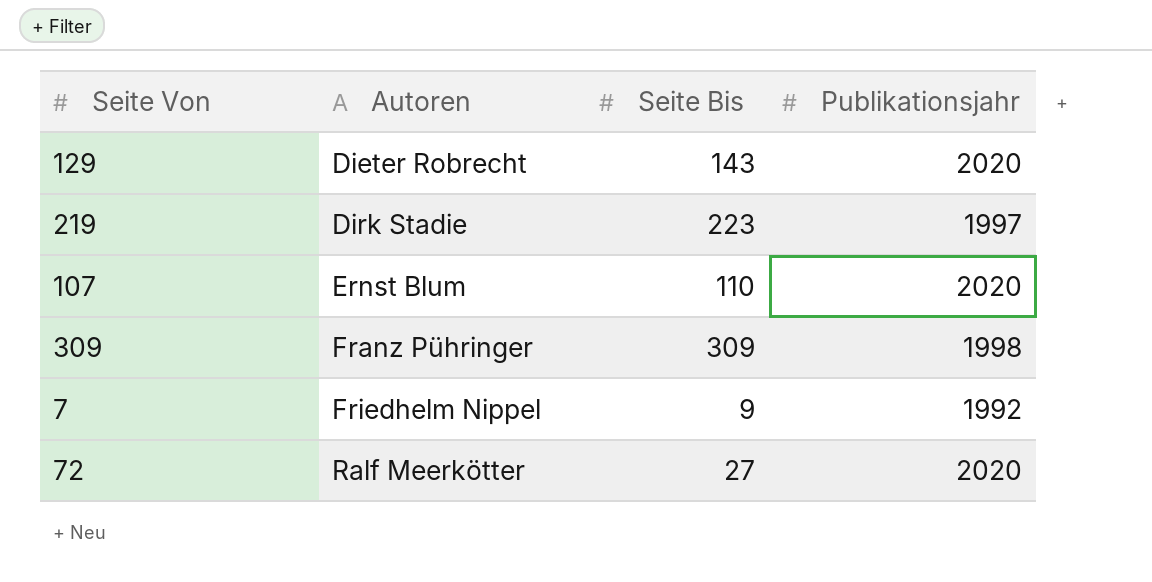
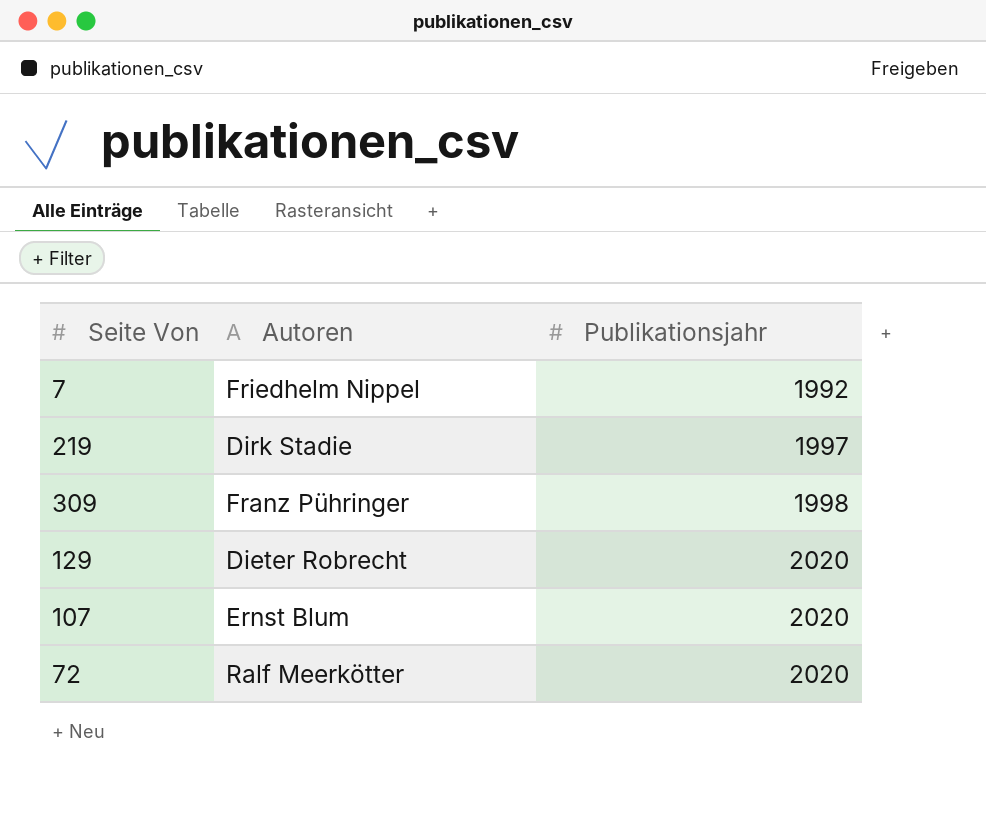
row order: Autoren ascending -> Publikationsjahr ascending
column Seite Bis | position: 3 -> none

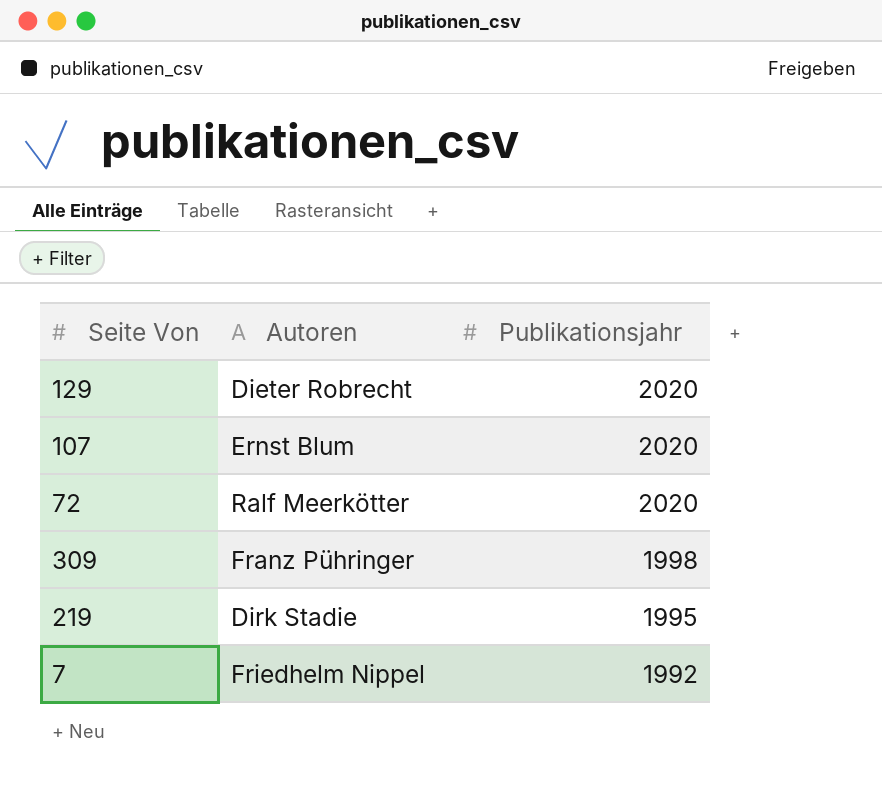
row order: Publikationsjahr ascending -> Publikationsjahr descending
219 | Publikationsjahr: 1997 -> 1995

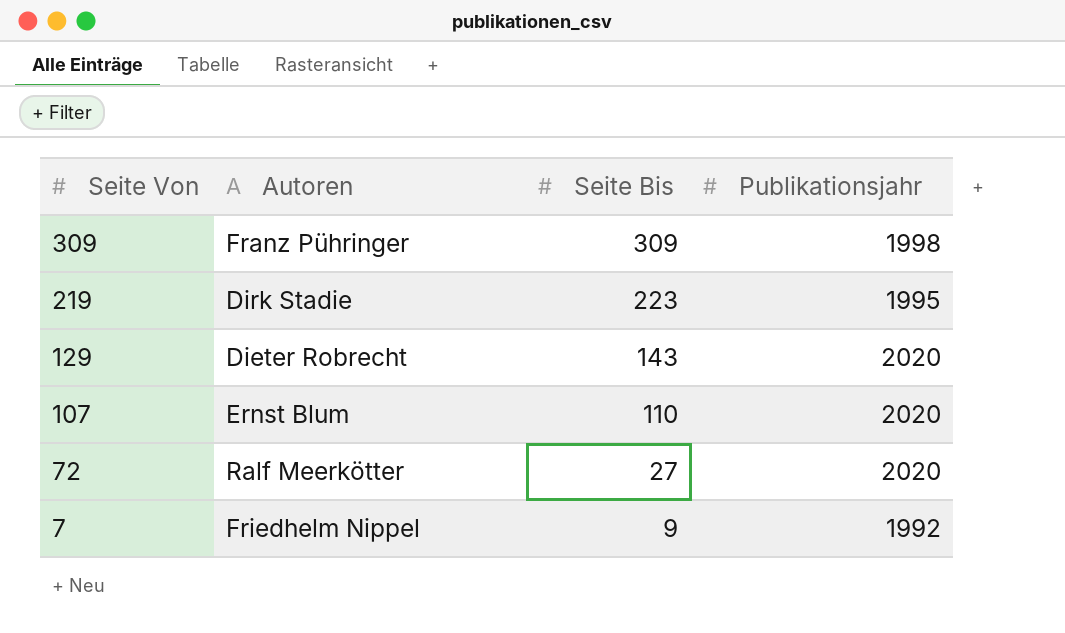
row order: Publikationsjahr descending -> Seite Von descending
column Seite Bis | position: none -> 3

